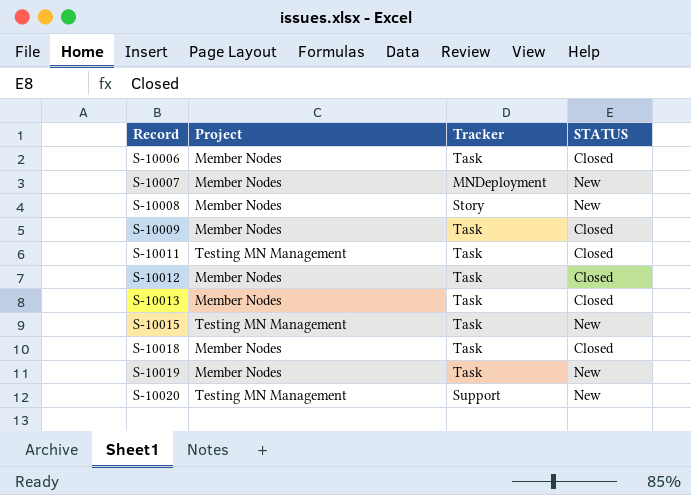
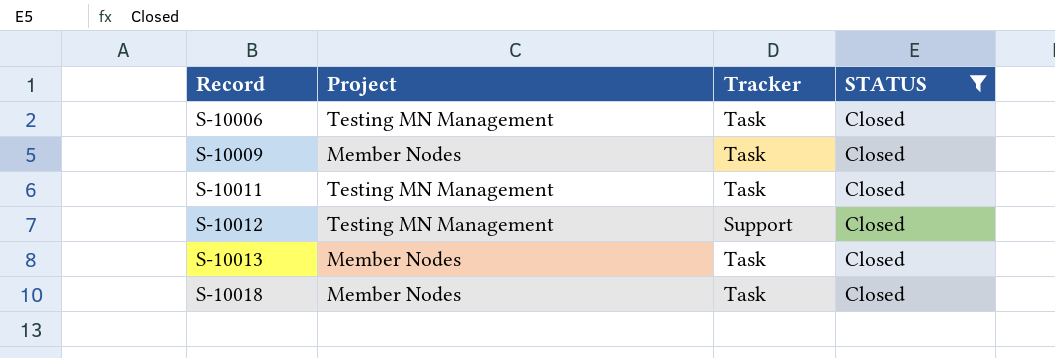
filter: none -> STATUS = Closed
S-10006 | Project: Member Nodes -> Testing MN Management
S-10012 | Project: Member Nodes -> Testing MN Management
S-10012 | Tracker: Task -> Support

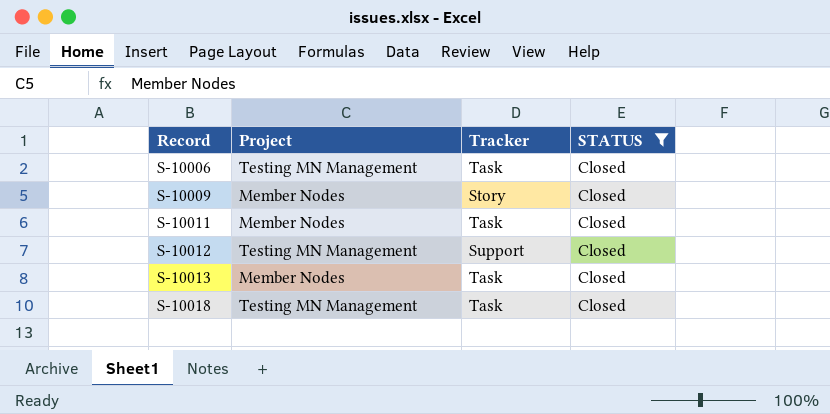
S-10009 | Tracker: Task -> Story
S-10011 | Project: Testing MN Management -> Member Nodes
S-10018 | Project: Member Nodes -> Testing MN Management

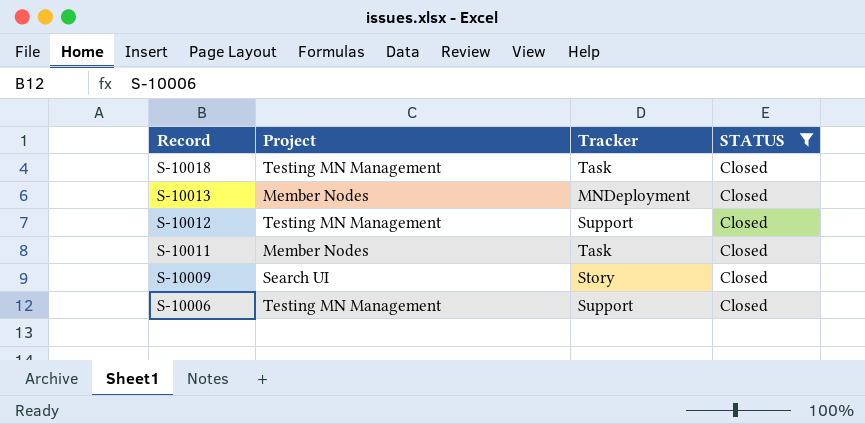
row order: Record ascending -> Record descending
S-10013 | Tracker: Task -> MNDeployment
S-10009 | Project: Member Nodes -> Search UI
S-10006 | Tracker: Task -> Support

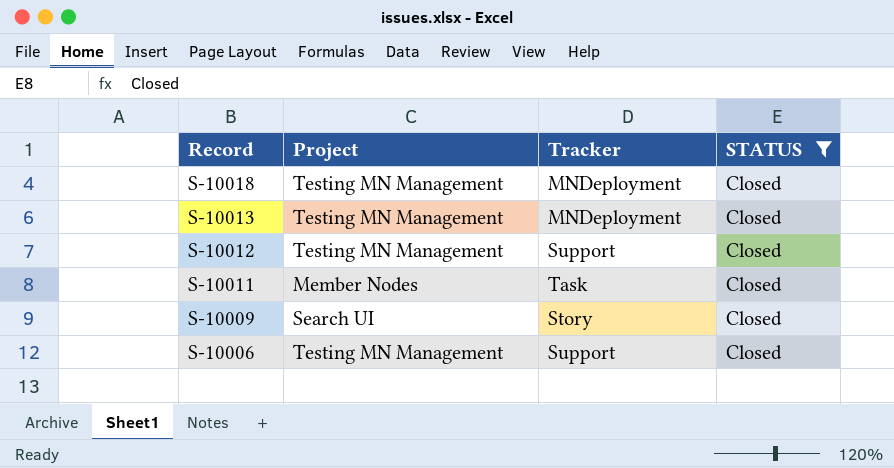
S-10018 | Tracker: Task -> MNDeployment
S-10013 | Project: Member Nodes -> Testing MN Management

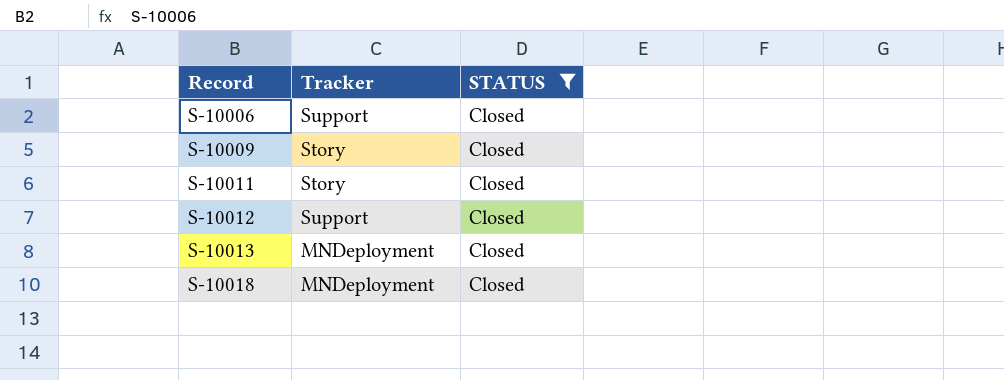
row order: Record descending -> Record ascending
column Project | position: 2 -> none
S-10011 | Tracker: Task -> Story

